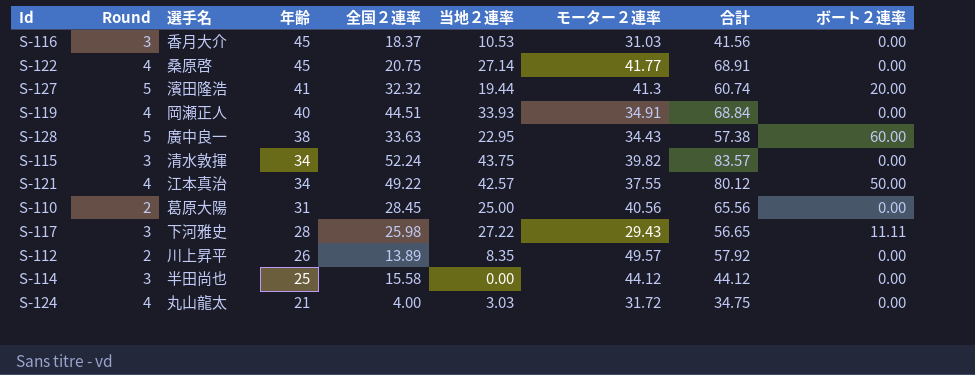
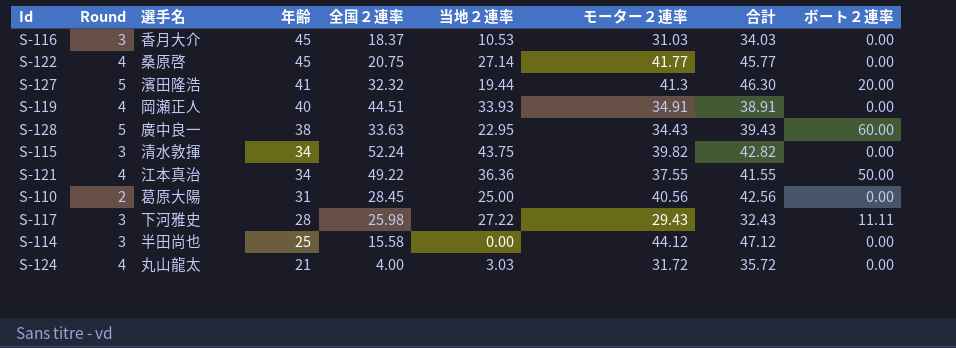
column 合計 | formula: [当地２連率] + [モーター２連率] -> [Round] + [モーター２連率]
row S-112: 2 | 川上昇平 | 26 | 13.89 | 8.35 | 49.57 | 57.92 | 0.00 -> none
S-121 | 当地２連率: 42.57 -> 36.36

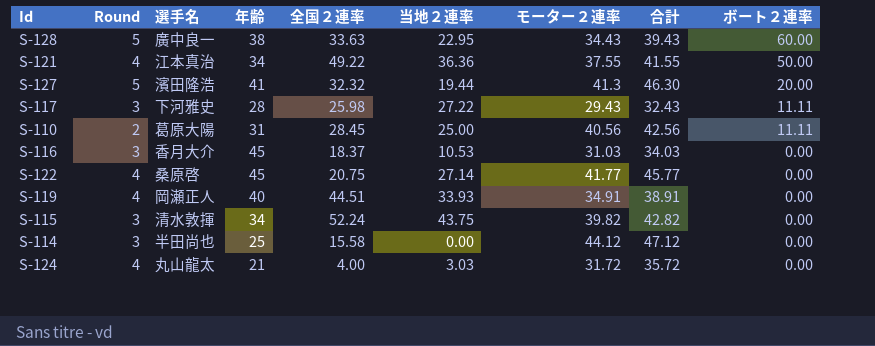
row order: 年齢 descending -> ボート２連率 descending
S-110 | ボート２連率: 0.00 -> 11.11

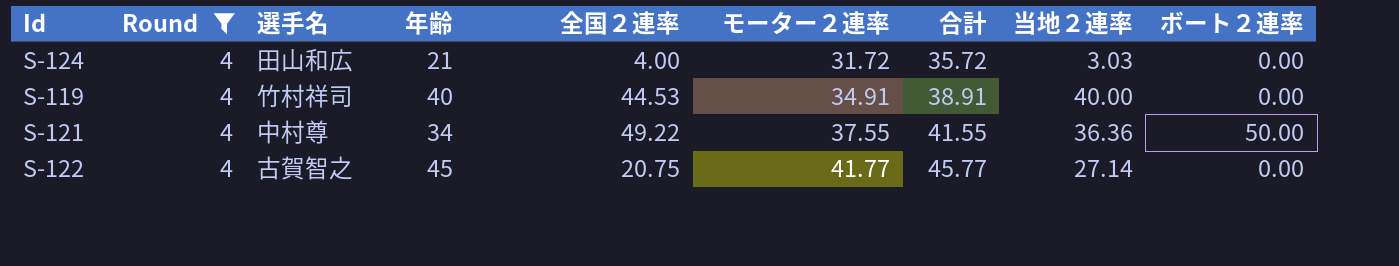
filter: none -> Round = 4
row order: ボート２連率 descending -> モーター２連率 ascending
column 当地２連率 | position: 6 -> 8
S-124 | 選手名: 丸山龍太 -> 田山和広
S-119 | 選手名: 岡瀬正人 -> 竹村祥司
S-119 | 全国２連率: 44.51 -> 44.53
S-119 | 当地２連率: 33.93 -> 40.00
S-121 | 選手名: 江本真治 -> 中村尊
S-122 | 選手名: 桑原啓 -> 古賀智之

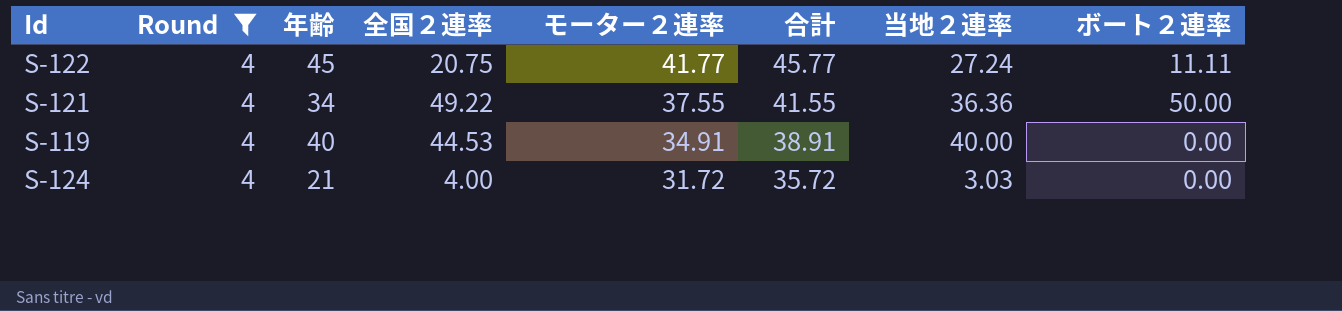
row order: モーター２連率 ascending -> モーター２連率 descending
column 選手名 | position: 3 -> none
S-122 | 当地２連率: 27.14 -> 27.24
S-122 | ボート２連率: 0.00 -> 11.11

